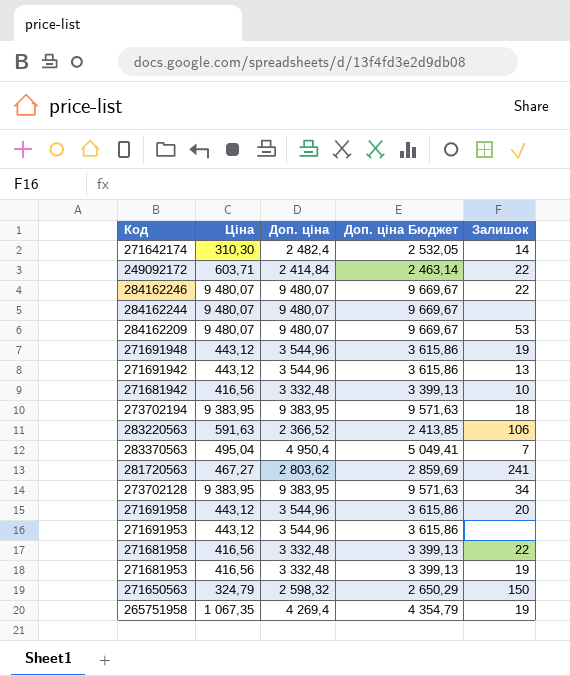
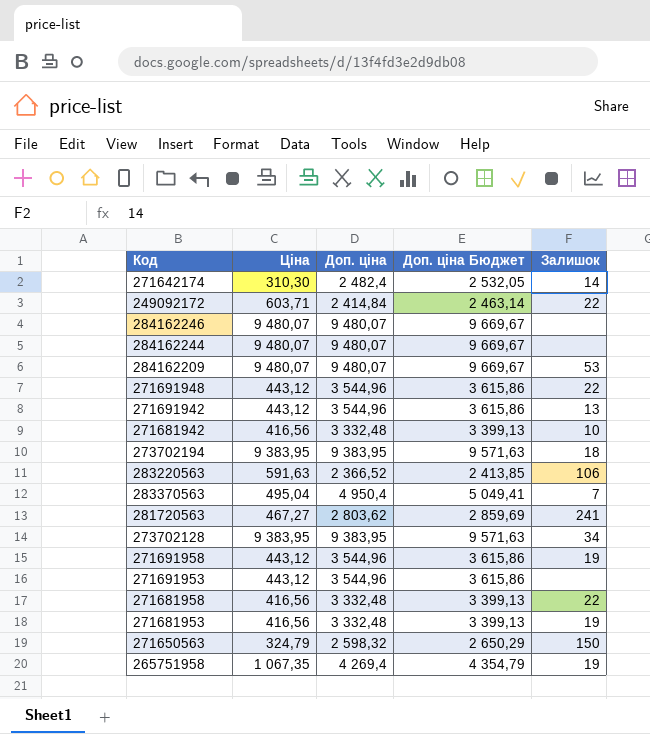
284162246 | Залишок: 22 -> none
271691948 | Залишок: 19 -> 22
271691958 | Залишок: 20 -> 19

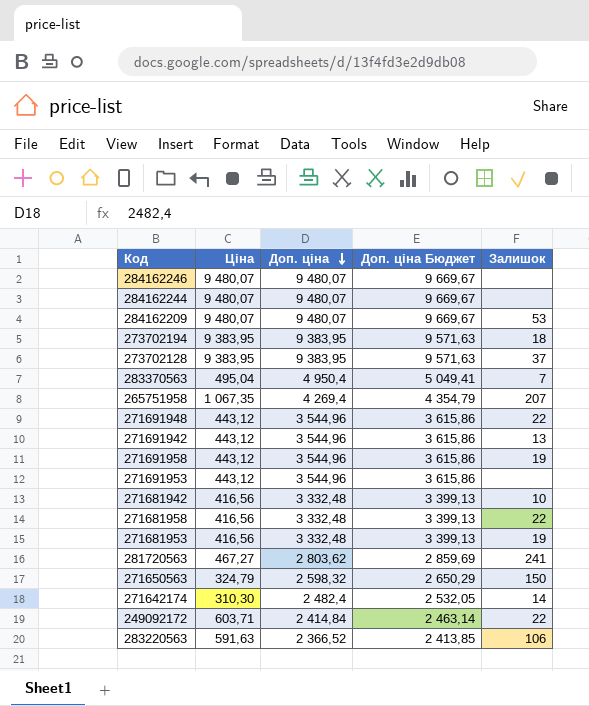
row order: none -> Доп. ціна descending
273702128 | Залишок: 34 -> 37
265751958 | Залишок: 19 -> 207

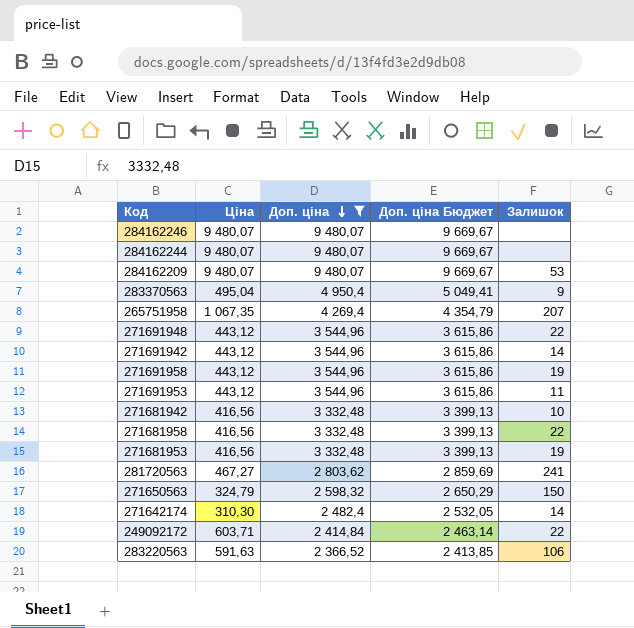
filter: none -> Доп. ціна != 9 383,95
283370563 | Залишок: 7 -> 9
271691942 | Залишок: 13 -> 14
271691953 | Залишок: none -> 11

